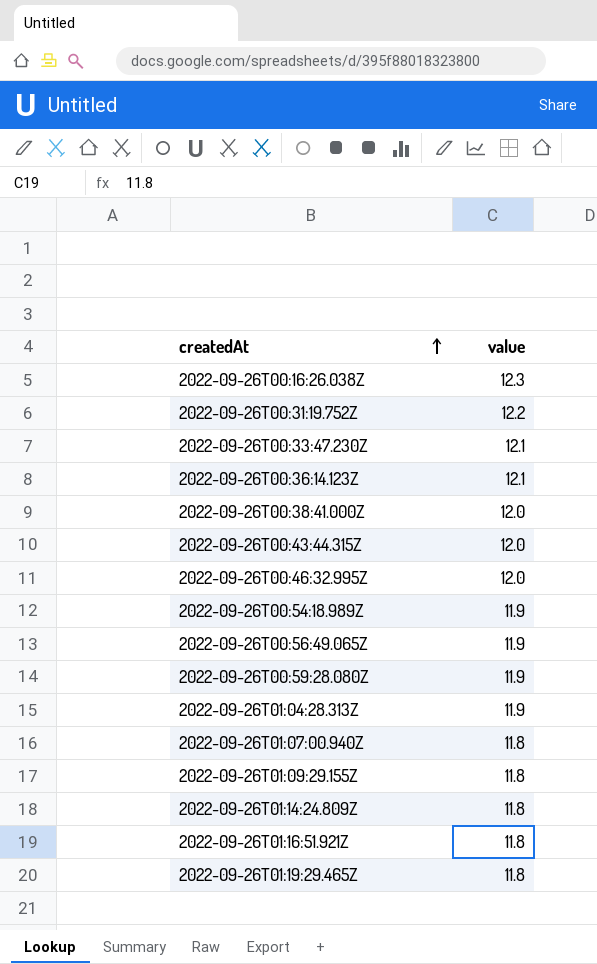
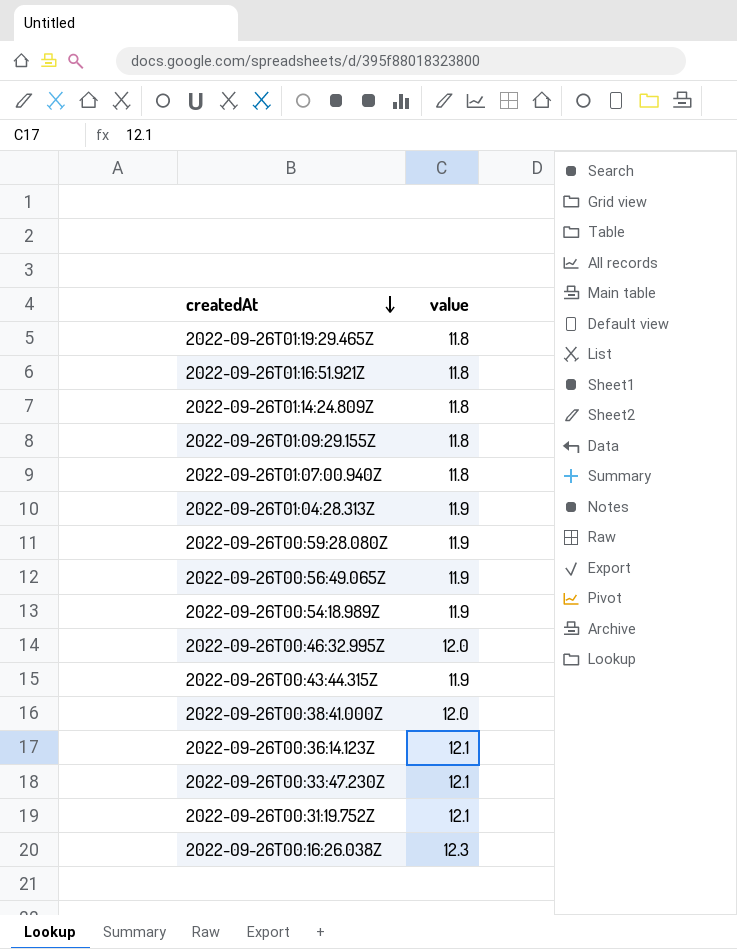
row order: createdAt ascending -> createdAt descending
2022-09-26T00:43:44.315Z | value: 12.0 -> 11.9
2022-09-26T00:31:19.752Z | value: 12.2 -> 12.1

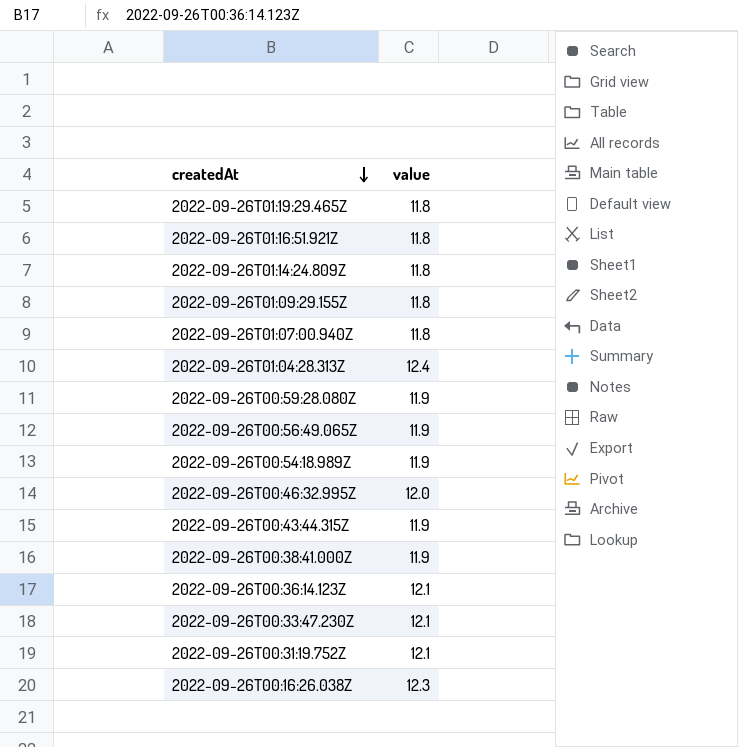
2022-09-26T01:04:28.313Z | value: 11.9 -> 12.4
2022-09-26T00:38:41.000Z | value: 12.0 -> 11.9

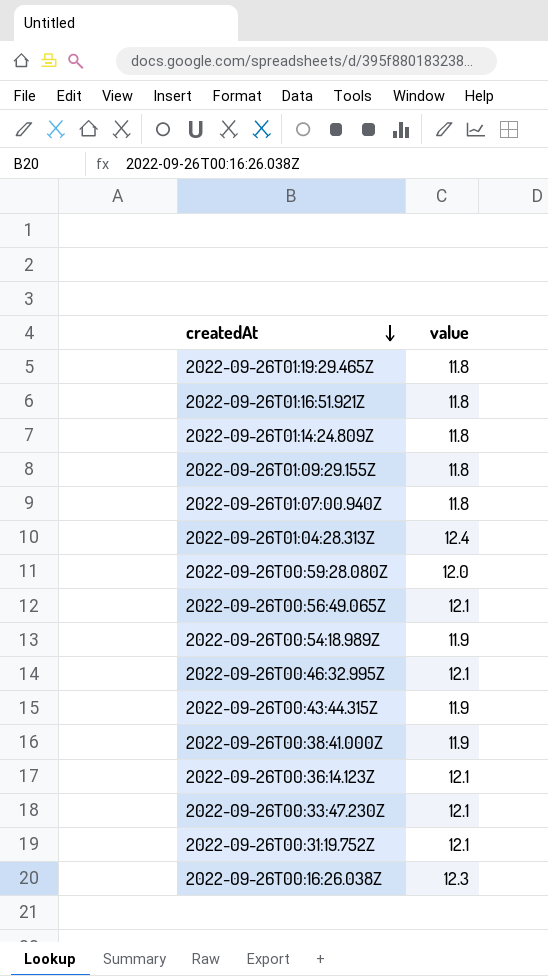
2022-09-26T00:59:28.080Z | value: 11.9 -> 12.0
2022-09-26T00:56:49.065Z | value: 11.9 -> 12.1
2022-09-26T00:46:32.995Z | value: 12.0 -> 12.1

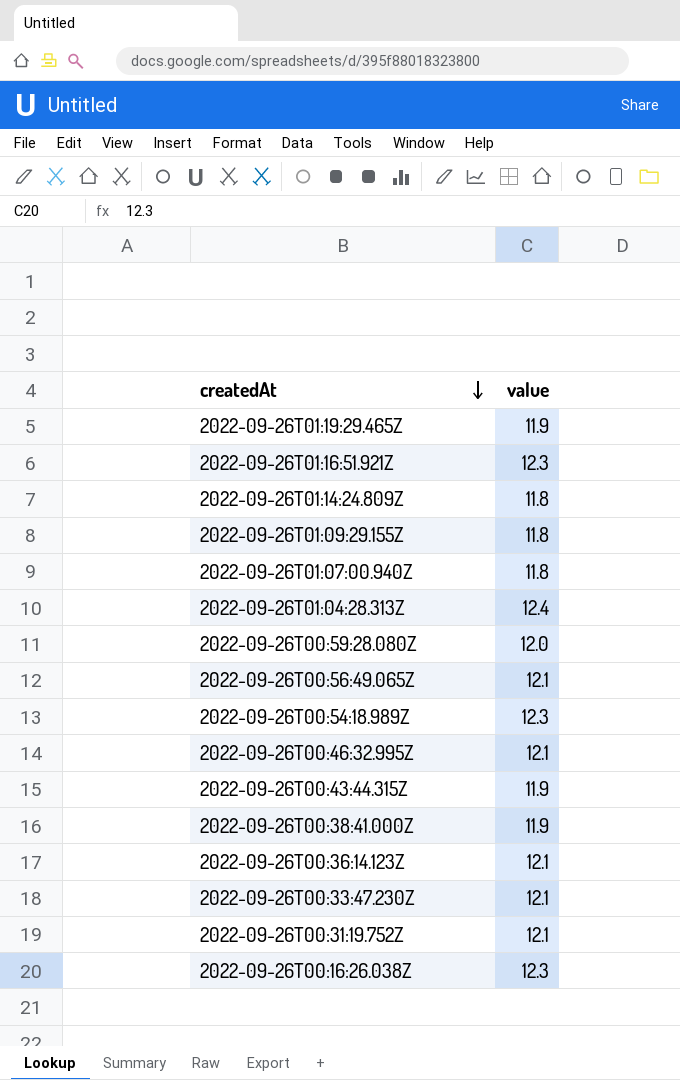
2022-09-26T01:19:29.465Z | value: 11.8 -> 11.9
2022-09-26T01:16:51.921Z | value: 11.8 -> 12.3
2022-09-26T00:54:18.989Z | value: 11.9 -> 12.3

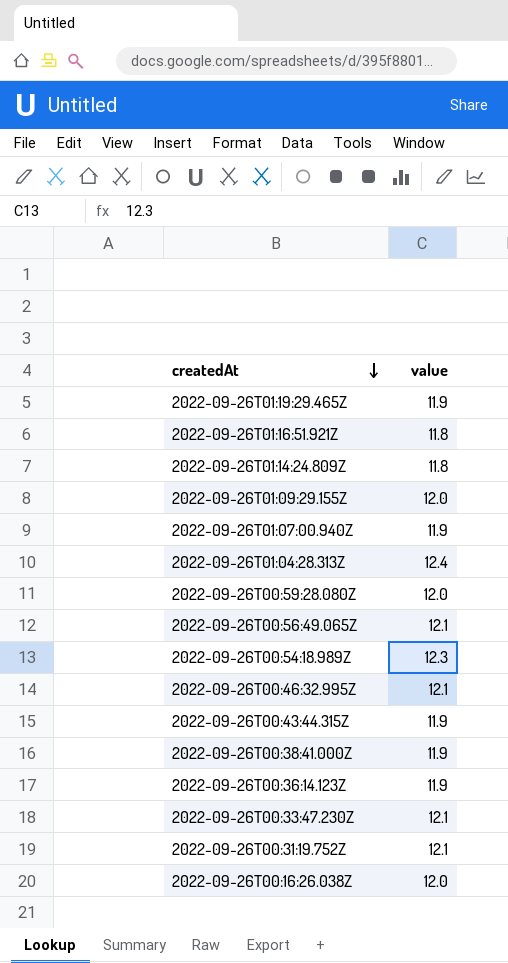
2022-09-26T01:16:51.921Z | value: 12.3 -> 11.8
2022-09-26T01:09:29.155Z | value: 11.8 -> 12.0
2022-09-26T01:07:00.940Z | value: 11.8 -> 11.9
2022-09-26T00:36:14.123Z | value: 12.1 -> 11.9
2022-09-26T00:16:26.038Z | value: 12.3 -> 12.0

